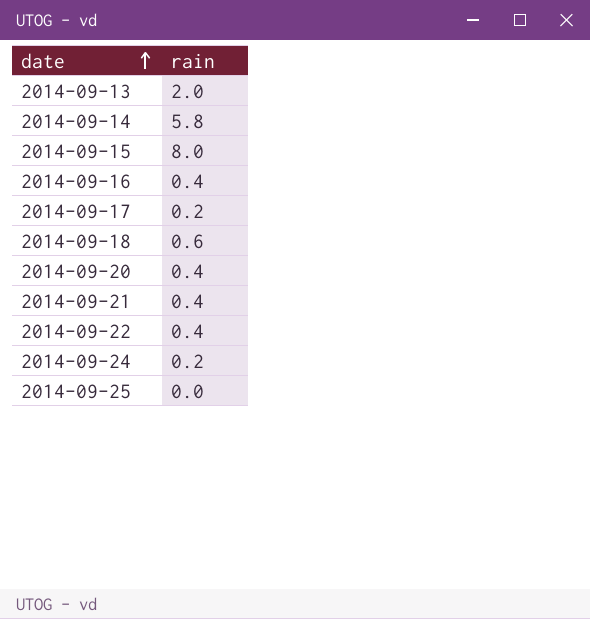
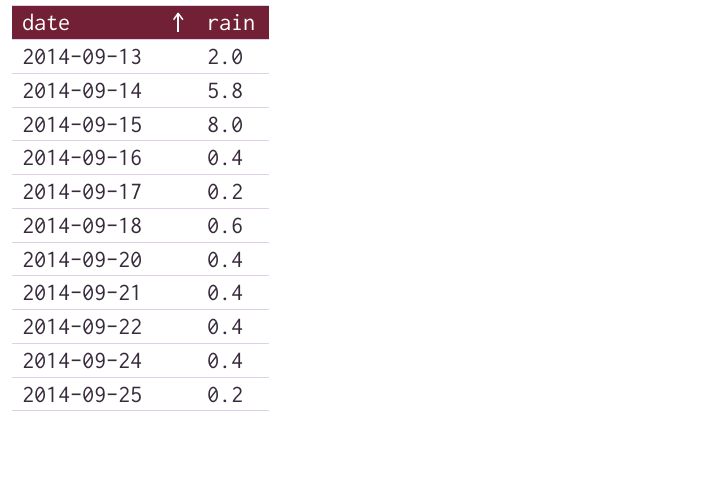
2014-09-24 | rain: 0.2 -> 0.4
2014-09-25 | rain: 0.0 -> 0.2

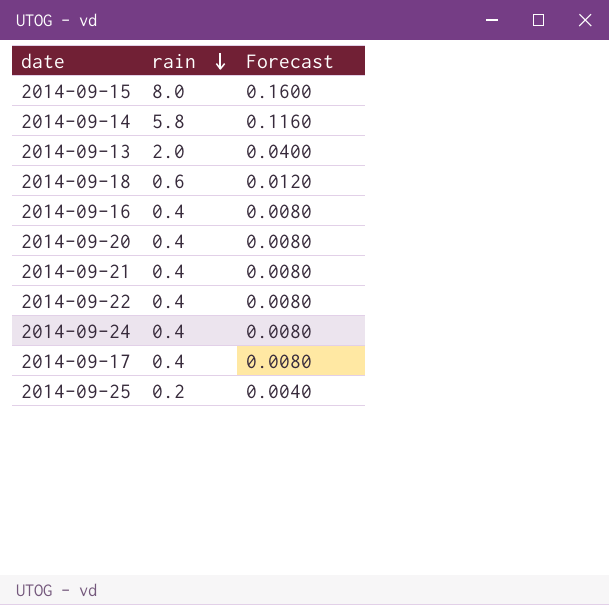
row order: date ascending -> rain descending
column Forecast | formula: none -> [rain] * 0.02
2014-09-17 | rain: 0.2 -> 0.4

